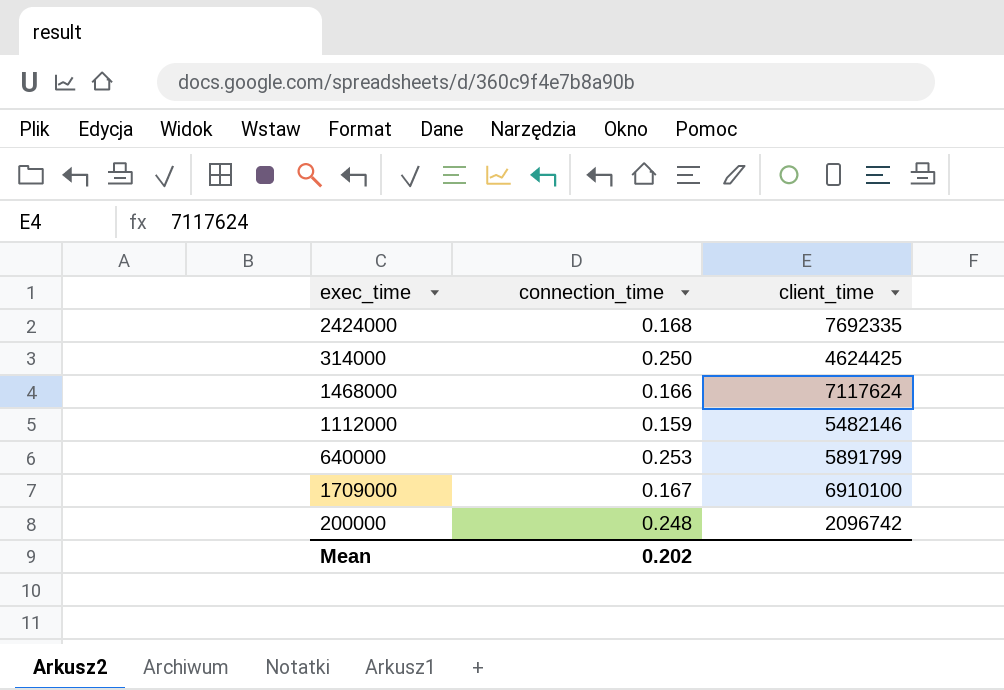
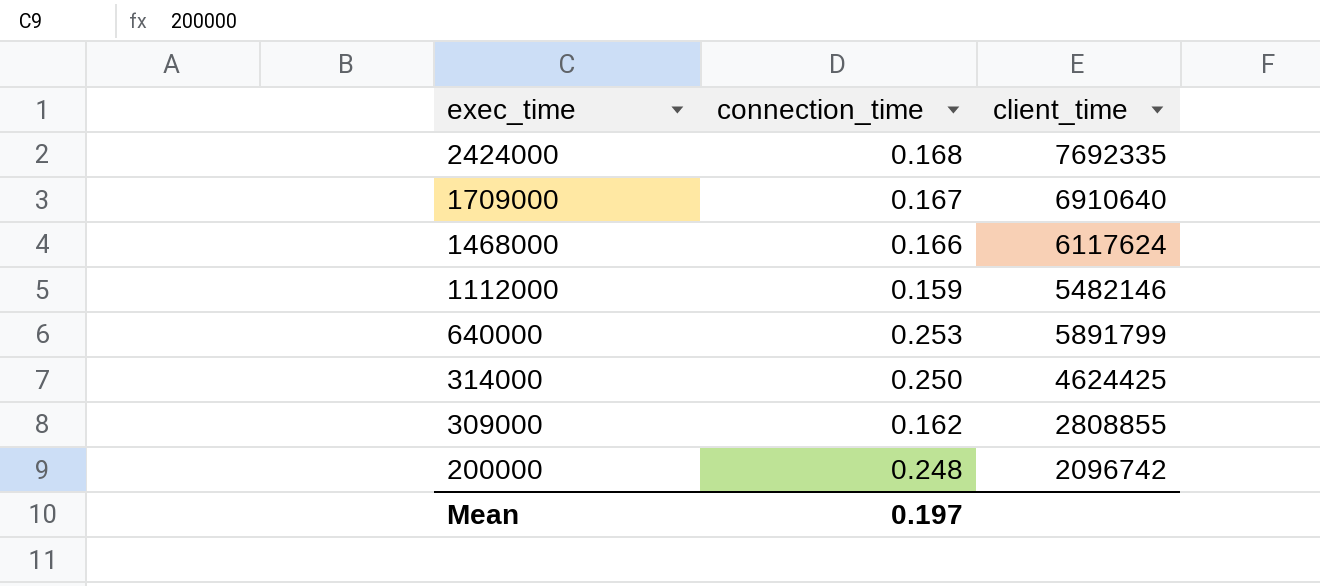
row order: none -> exec_time descending
1709000 | client_time: 6910100 -> 6910640
1468000 | client_time: 7117624 -> 6117624
row 309000: none -> 0.162 | 2808855
Mean | connection_time: 0.202 -> 0.197

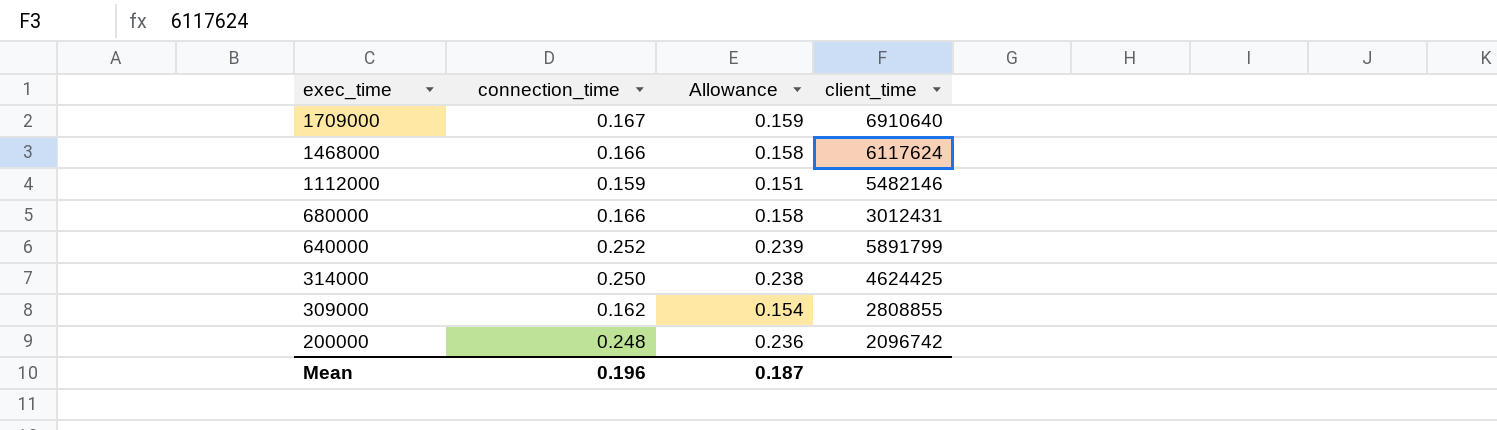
column Allowance | formula: none -> [connection_time] * 0.95
row 2424000: 0.168 | 7692335 -> none
row 680000: none -> 0.166 | 0.158 | 3012431
640000 | connection_time: 0.253 -> 0.252
Mean | connection_time: 0.197 -> 0.196

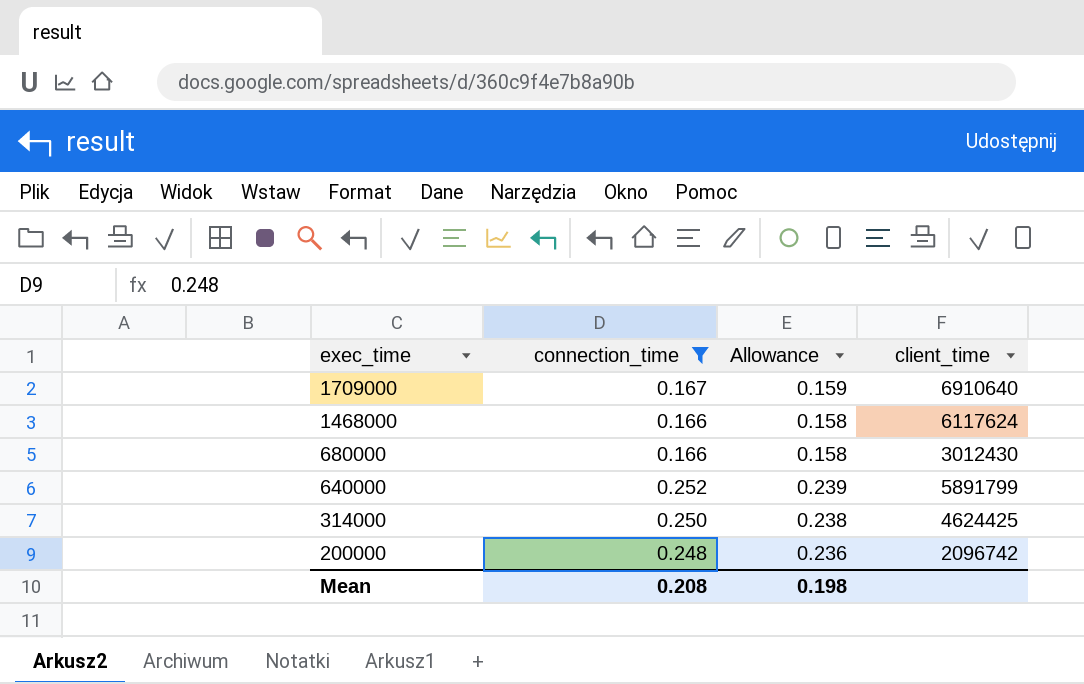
filter: none -> connection_time >= 0.166
680000 | client_time: 3012431 -> 3012430
Mean | connection_time: 0.196 -> 0.208
Mean | Allowance: 0.187 -> 0.198

